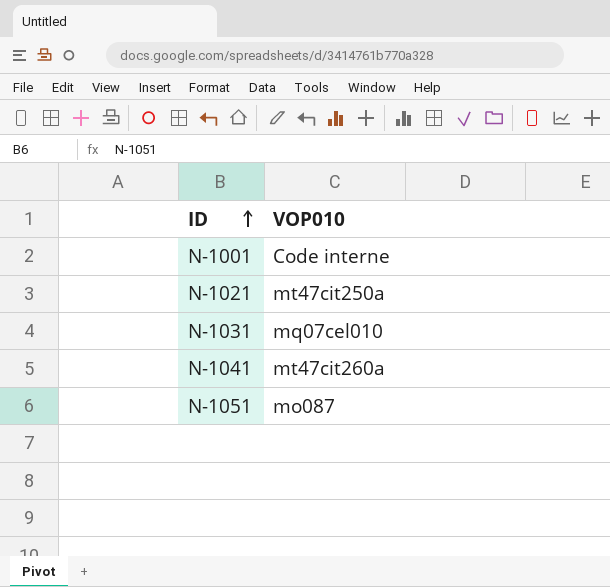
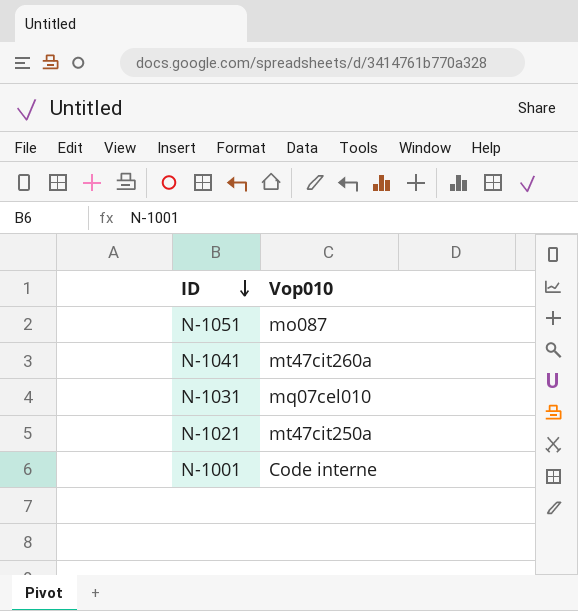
row order: ID ascending -> ID descending
column name: VOP010 -> Vop010

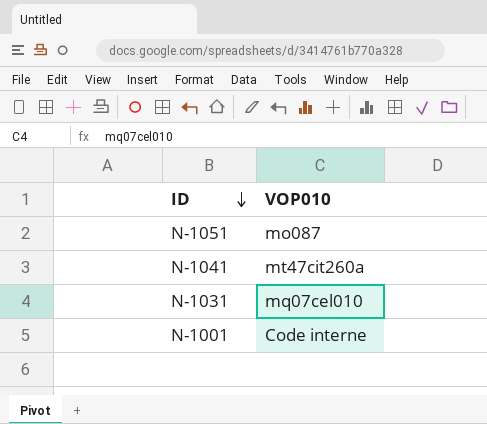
column name: Vop010 -> VOP010
row N-1021: mt47cit250a -> none

